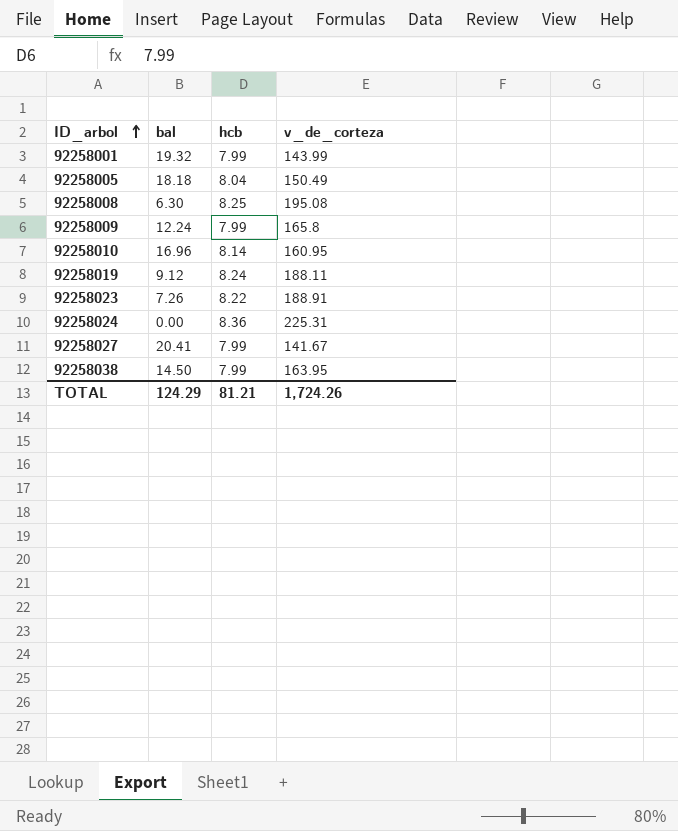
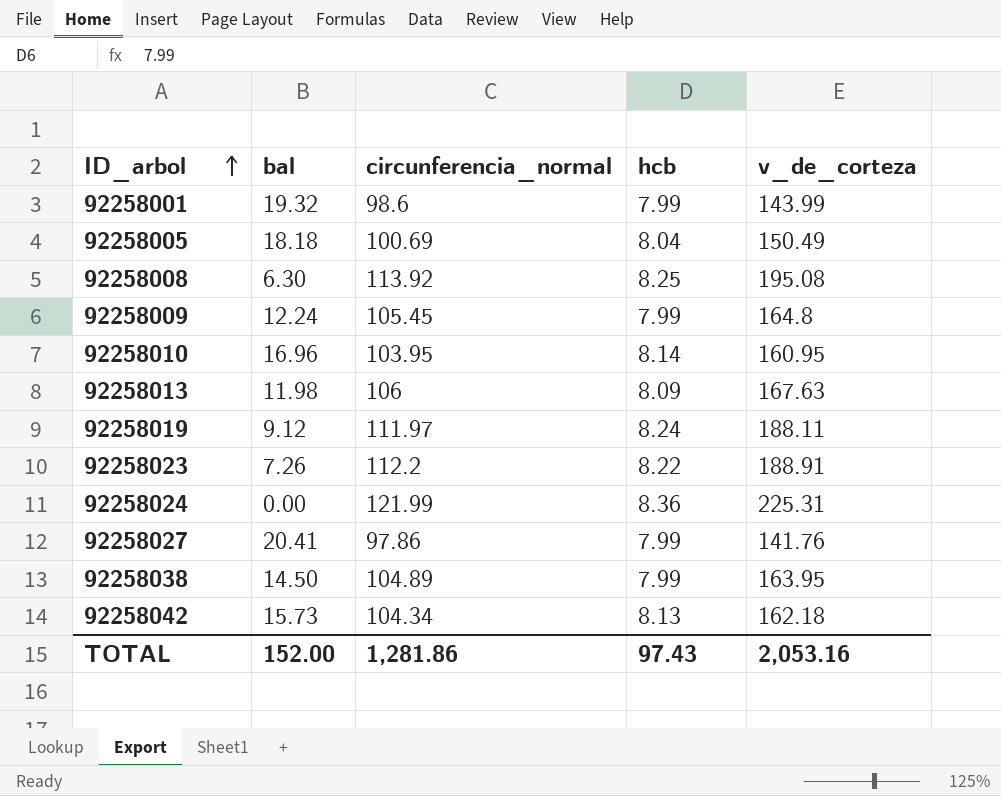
column circunferencia_normal | position: none -> 3
92258009 | v_de_corteza: 165.8 -> 164.8
row 92258013: none -> 11.98 | 106 | 8.09 | 167.63
92258027 | v_de_corteza: 141.67 -> 141.76
row 92258042: none -> 15.73 | 104.34 | 8.13 | 162.18
TOTAL | bal: 124.29 -> 152.00
TOTAL | hcb: 81.21 -> 97.43
TOTAL | v_de_corteza: 1,724.26 -> 2,053.16

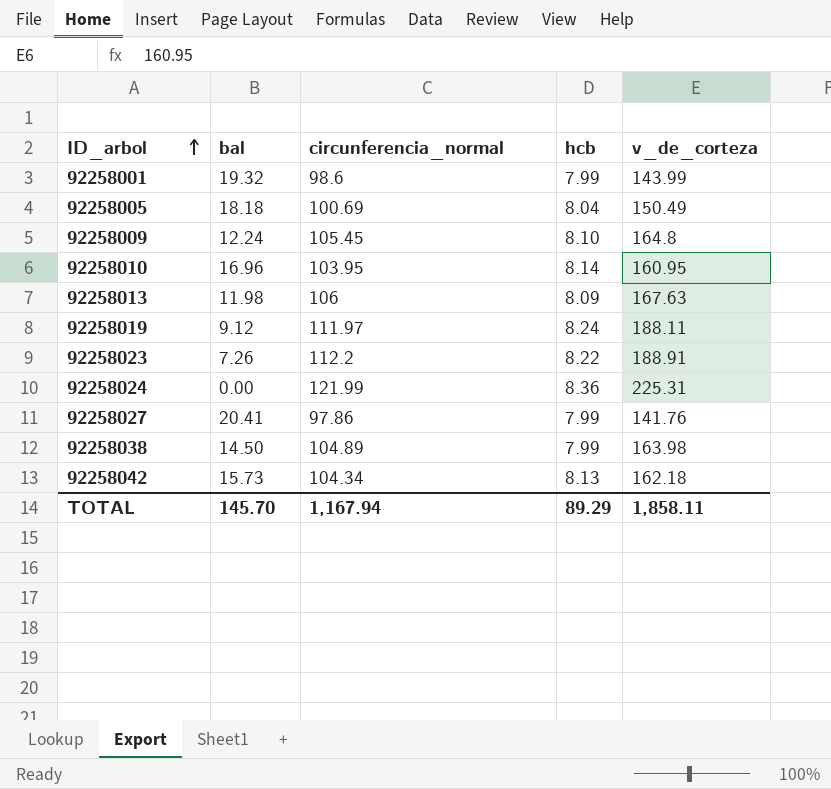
row 92258008: 6.30 | 113.92 | 8.25 | 195.08 -> none
92258009 | hcb: 7.99 -> 8.10
92258038 | v_de_corteza: 163.95 -> 163.98
TOTAL | bal: 152.00 -> 145.70
TOTAL | circunferencia_normal: 1,281.86 -> 1,167.94
TOTAL | hcb: 97.43 -> 89.29
TOTAL | v_de_corteza: 2,053.16 -> 1,858.11

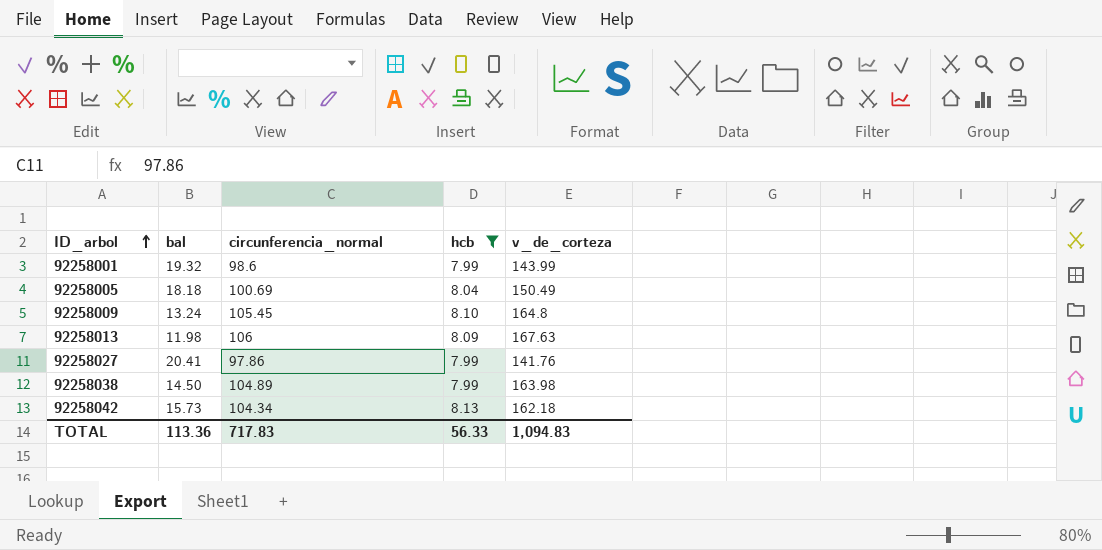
filter: none -> hcb <= 8.13
92258009 | bal: 12.24 -> 13.24
TOTAL | bal: 145.70 -> 113.36
TOTAL | circunferencia_normal: 1,167.94 -> 717.83
TOTAL | hcb: 89.29 -> 56.33
TOTAL | v_de_corteza: 1,858.11 -> 1,094.83

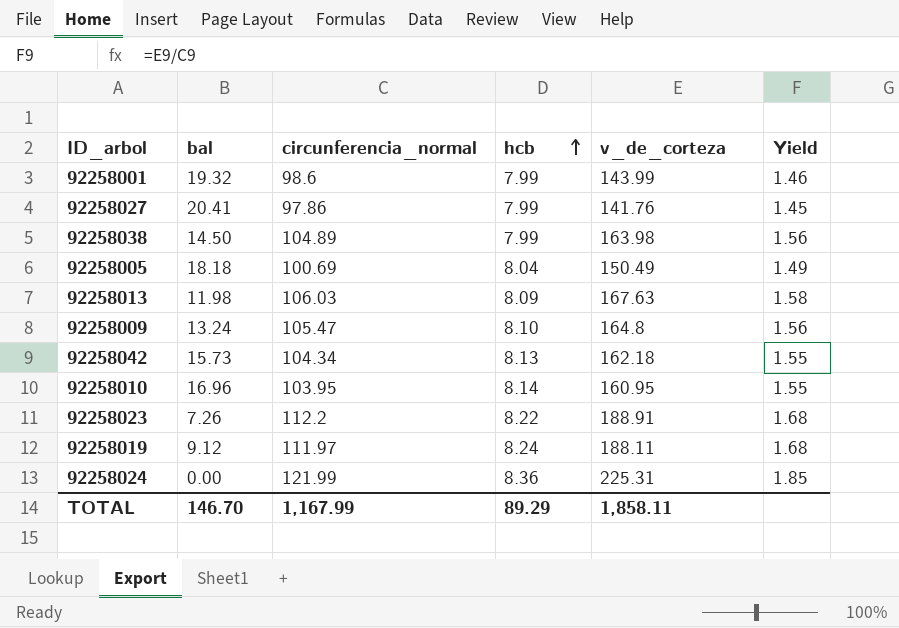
filter: hcb <= 8.13 -> none
row order: ID_arbol ascending -> hcb ascending
column Yield | formula: none -> [v_de_corteza] / [circunferencia_normal]
92258013 | circunferencia_normal: 106 -> 106.03
92258009 | circunferencia_normal: 105.45 -> 105.47
TOTAL | bal: 113.36 -> 146.70
TOTAL | circunferencia_normal: 717.83 -> 1,167.99
TOTAL | hcb: 56.33 -> 89.29
TOTAL | v_de_corteza: 1,094.83 -> 1,858.11

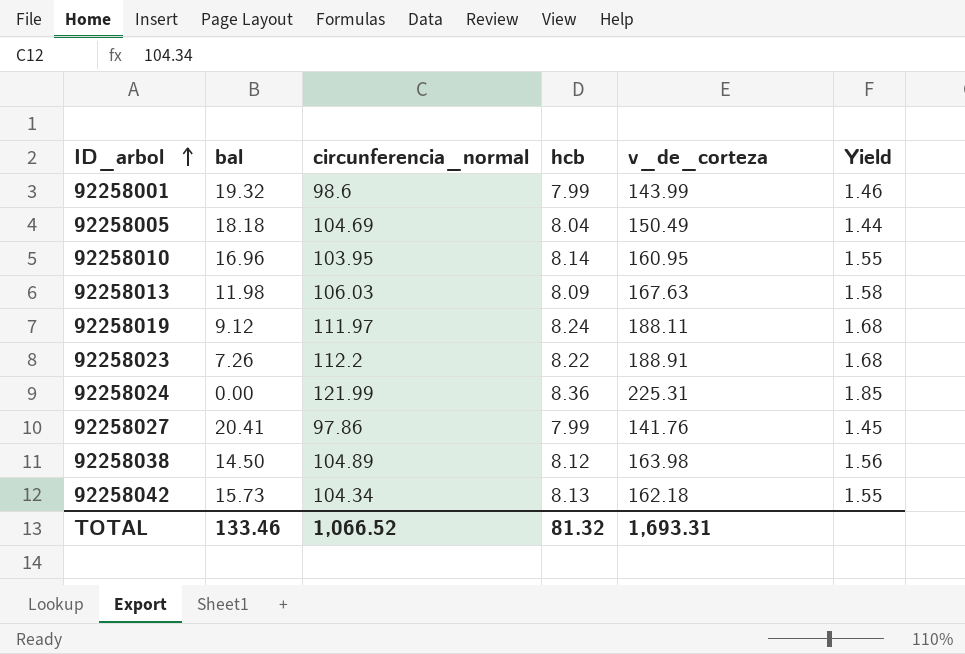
row order: hcb ascending -> ID_arbol ascending
row 92258009: 13.24 | 105.47 | 8.10 | 164.8 | 1.56 -> none
92258005 | circunferencia_normal: 100.69 -> 104.69
92258005 | Yield: 1.49 -> 1.44
92258038 | hcb: 7.99 -> 8.12
TOTAL | bal: 146.70 -> 133.46
TOTAL | circunferencia_normal: 1,167.99 -> 1,066.52
TOTAL | hcb: 89.29 -> 81.32
TOTAL | v_de_corteza: 1,858.11 -> 1,693.31

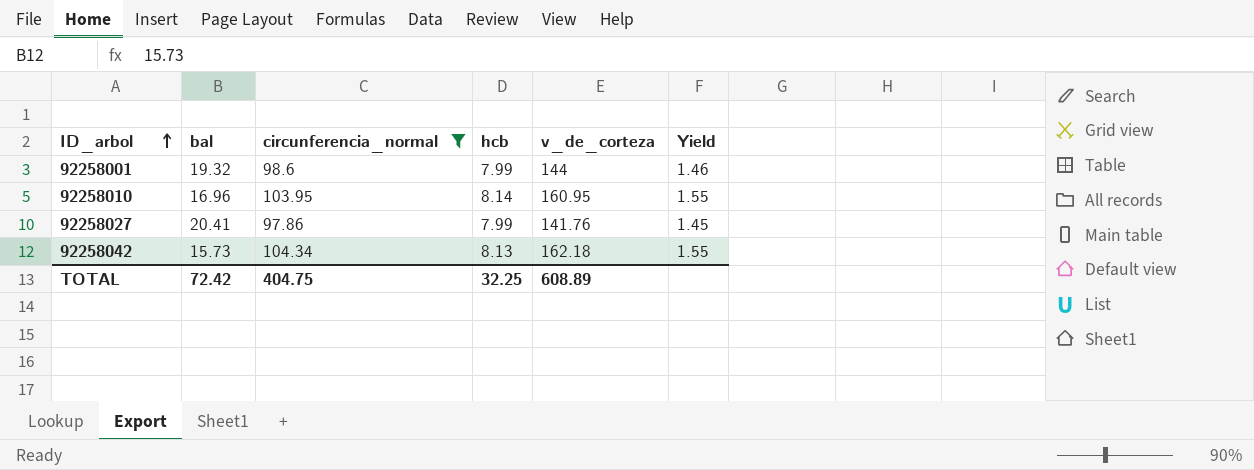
filter: none -> circunferencia_normal <= 104.34
92258001 | v_de_corteza: 143.99 -> 144
TOTAL | bal: 133.46 -> 72.42
TOTAL | circunferencia_normal: 1,066.52 -> 404.75
TOTAL | hcb: 81.32 -> 32.25
TOTAL | v_de_corteza: 1,693.31 -> 608.89

